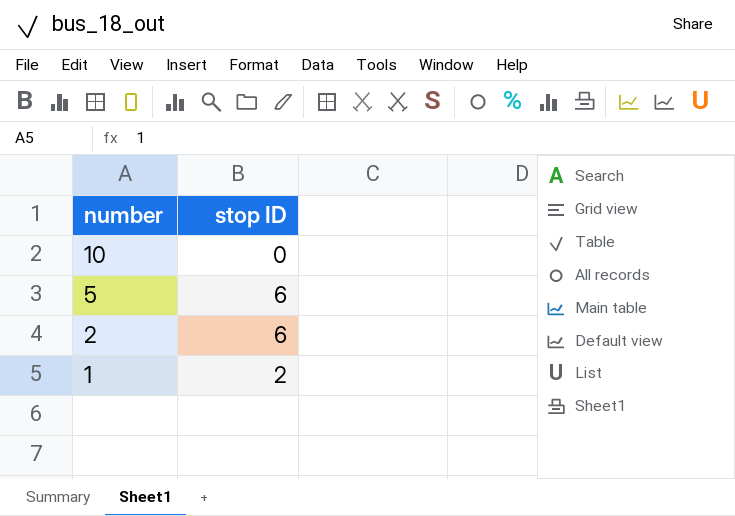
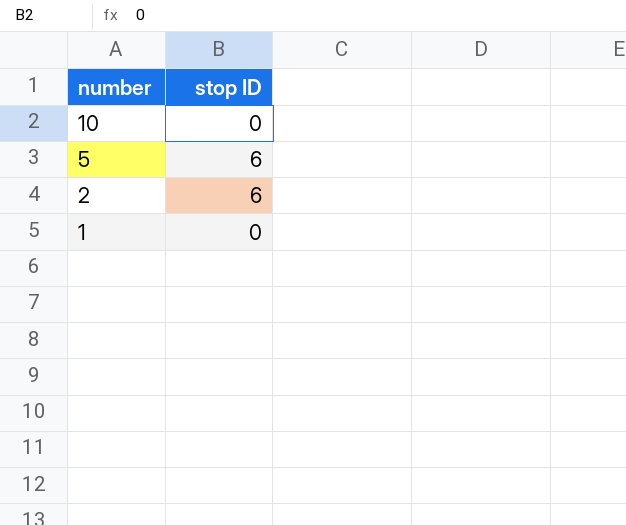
1 | stop ID: 2 -> 0

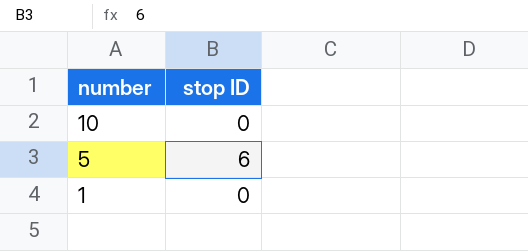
row 2: 6 -> none

